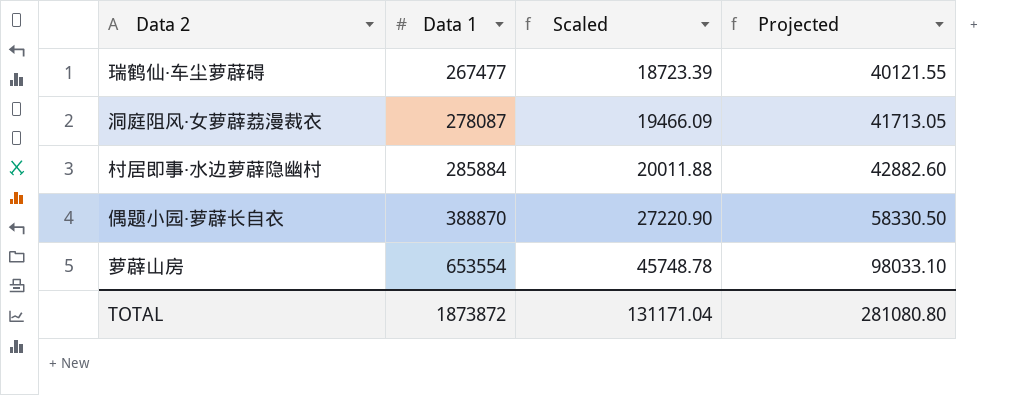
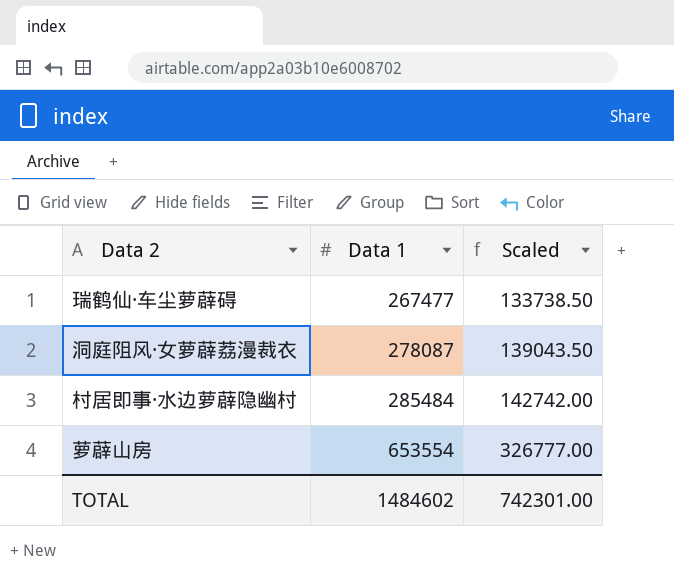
column Projected | formula: [Data 1] * 0.15 -> none
column Scaled | formula: [Data 1] * 0.07 -> [Data 1] * 0.5
row 偶题小园·萝薜长自衣: 388870 | 27220.90 | 58330.50 -> none
村居即事·水边萝薜隐幽村 | Data 1: 285884 -> 285484
TOTAL | Data 1: 1873872 -> 1484602
TOTAL | Scaled: 131171.04 -> 742301.00

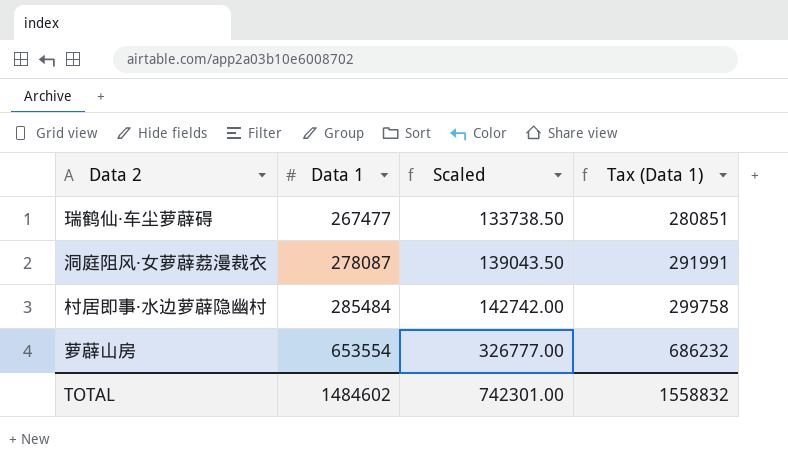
column Tax (Data 1) | formula: none -> [Data 1] * 1.05

